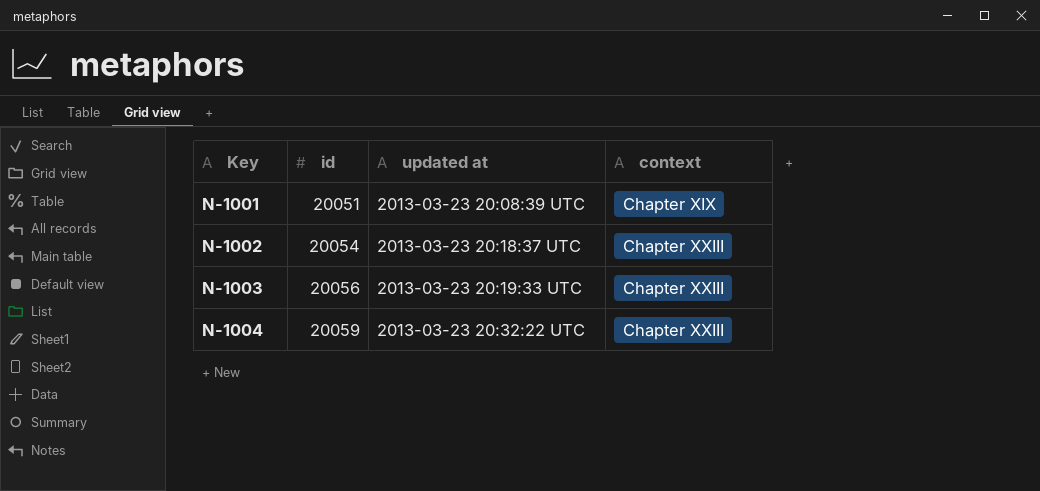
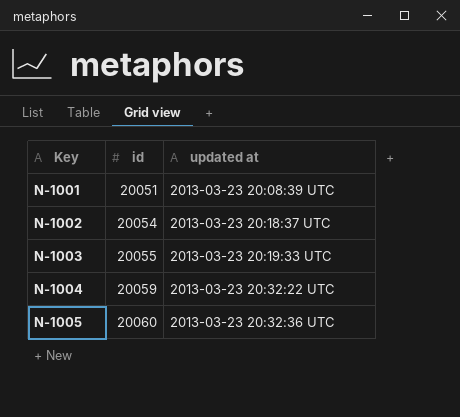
column context | position: 4 -> none
N-1003 | id: 20056 -> 20055
row N-1005: none -> 20060 | 2013-03-23 20:32:36 UTC

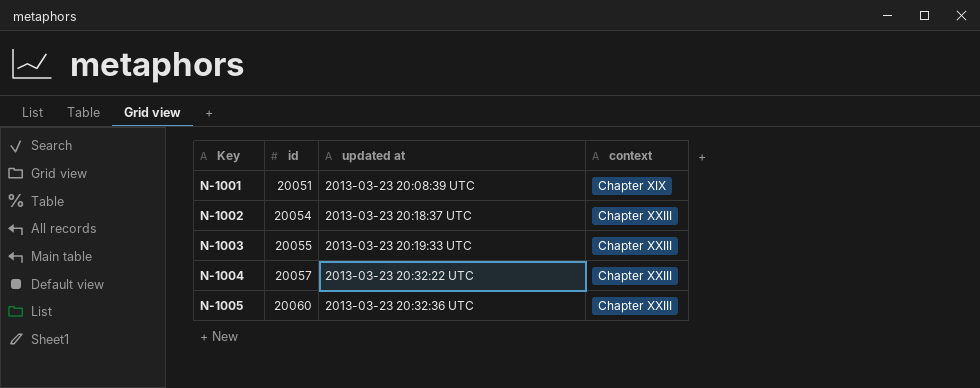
column context | position: none -> 4
N-1004 | id: 20059 -> 20057

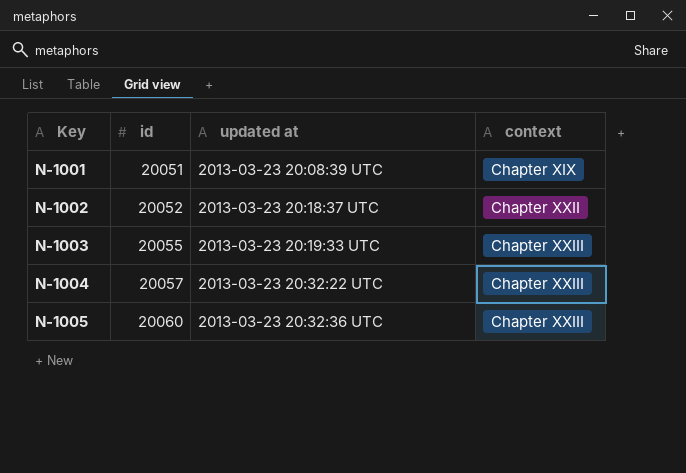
N-1002 | id: 20054 -> 20052
N-1002 | context: Chapter XXIII -> Chapter XXII

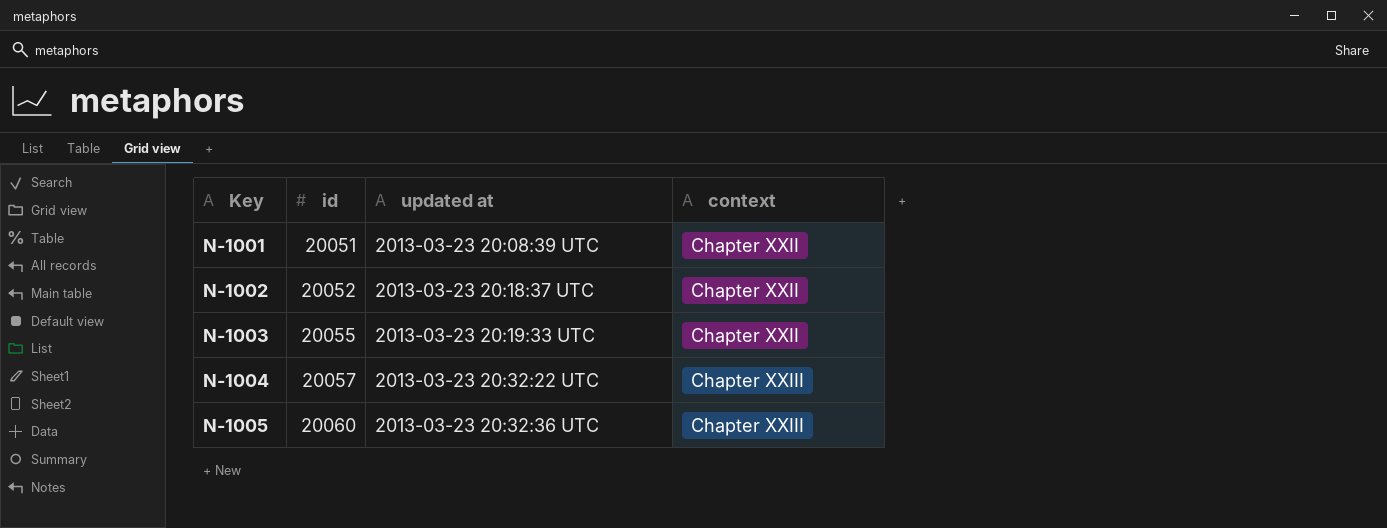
N-1001 | context: Chapter XIX -> Chapter XXII
N-1003 | context: Chapter XXIII -> Chapter XXII

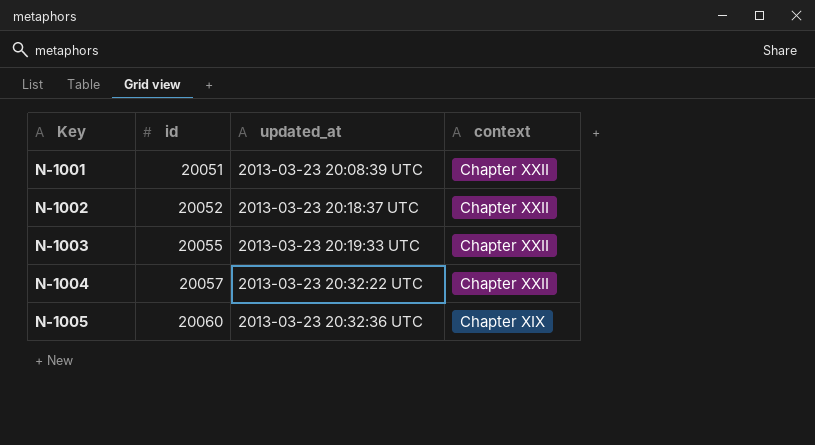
column name: updated at -> updated_at
N-1004 | context: Chapter XXIII -> Chapter XXII
N-1005 | context: Chapter XXIII -> Chapter XIX

